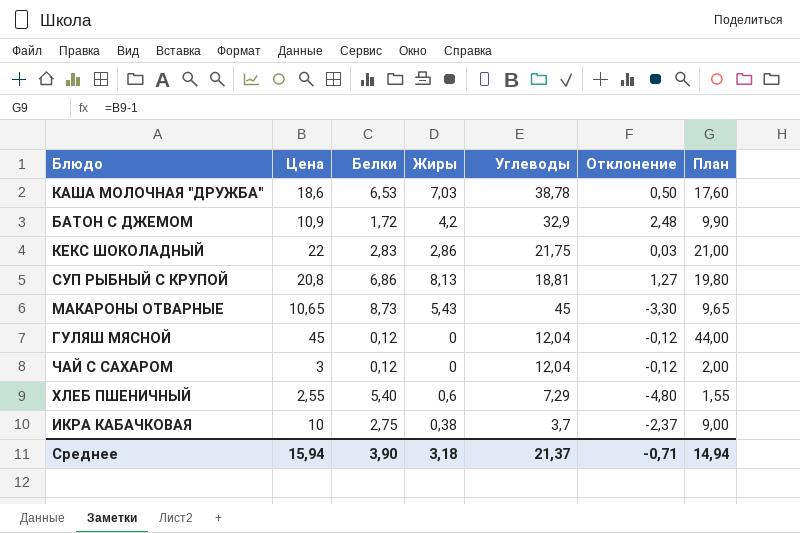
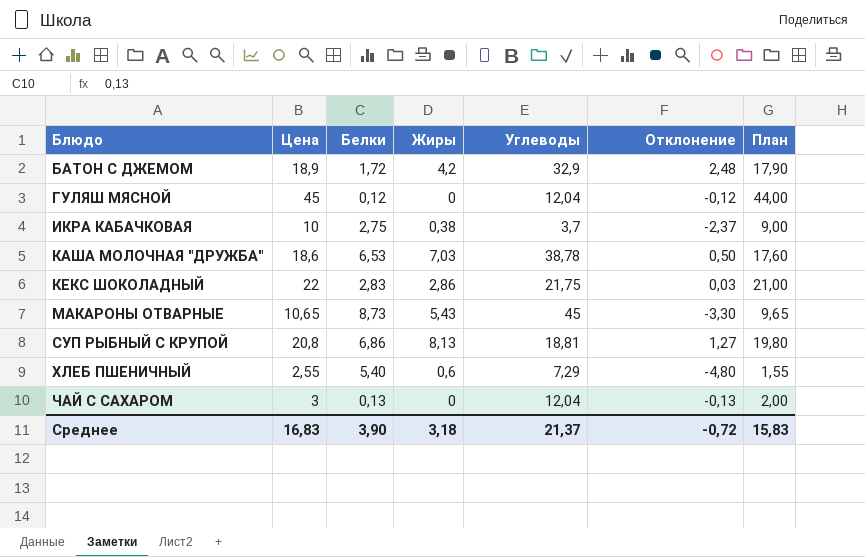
row order: none -> Блюдо ascending
БАТОН С ДЖЕМОМ | Цена: 10,9 -> 18,9
БАТОН С ДЖЕМОМ | План: 9,90 -> 17,90
ЧАЙ С САХАРОМ | Белки: 0,12 -> 0,13
ЧАЙ С САХАРОМ | Отклонение: -0,12 -> -0,13
Среднее | Цена: 15,94 -> 16,83
Среднее | Отклонение: -0,71 -> -0,72
Среднее | План: 14,94 -> 15,83

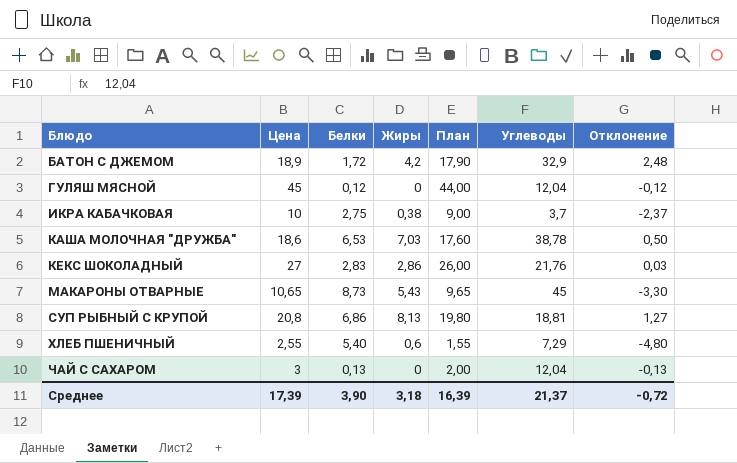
column План | position: 7 -> 5
КЕКС ШОКОЛАДНЫЙ | Цена: 22 -> 27
КЕКС ШОКОЛАДНЫЙ | План: 21,00 -> 26,00
КЕКС ШОКОЛАДНЫЙ | Углеводы: 21,75 -> 21,76
Среднее | Цена: 16,83 -> 17,39
Среднее | План: 15,83 -> 16,39

